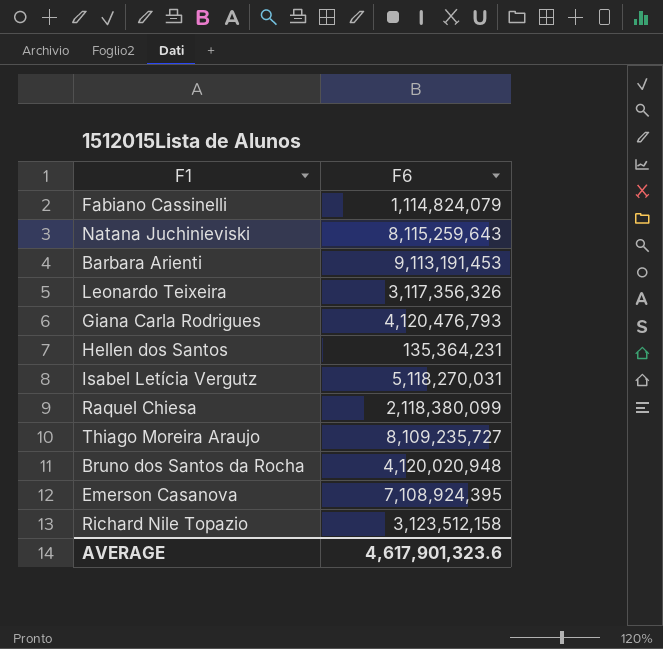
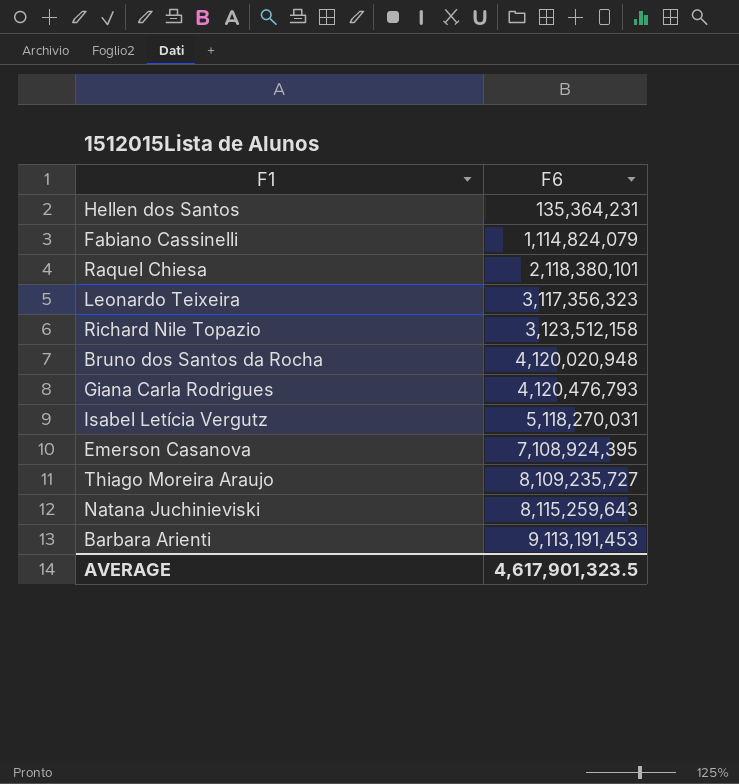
row order: none -> F6 ascending
Raquel Chiesa | F6: 2,118,380,099 -> 2,118,380,101
Leonardo Teixeira | F6: 3,117,356,326 -> 3,117,356,323
AVERAGE | F6: 4,617,901,323.6 -> 4,617,901,323.5

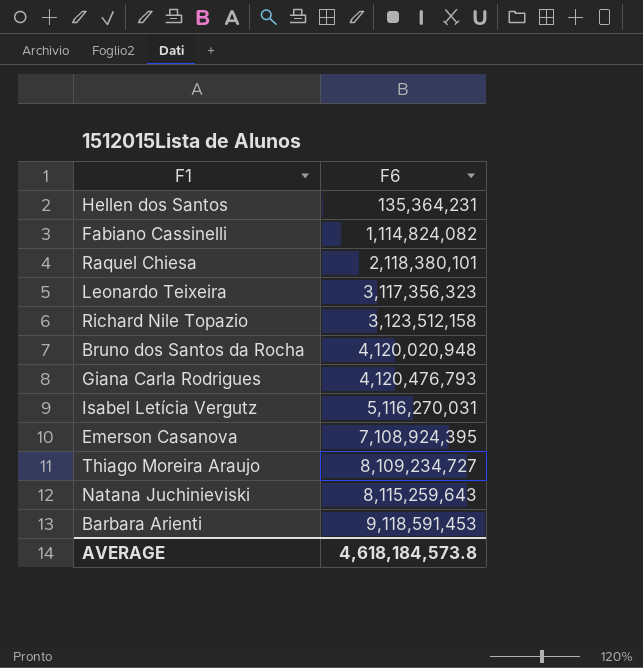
Fabiano Cassinelli | F6: 1,114,824,079 -> 1,114,824,082
Isabel Letícia Vergutz | F6: 5,118,270,031 -> 5,116,270,031
Thiago Moreira Araujo | F6: 8,109,235,727 -> 8,109,234,727
Barbara Arienti | F6: 9,113,191,453 -> 9,118,591,453
AVERAGE | F6: 4,617,901,323.5 -> 4,618,184,573.8

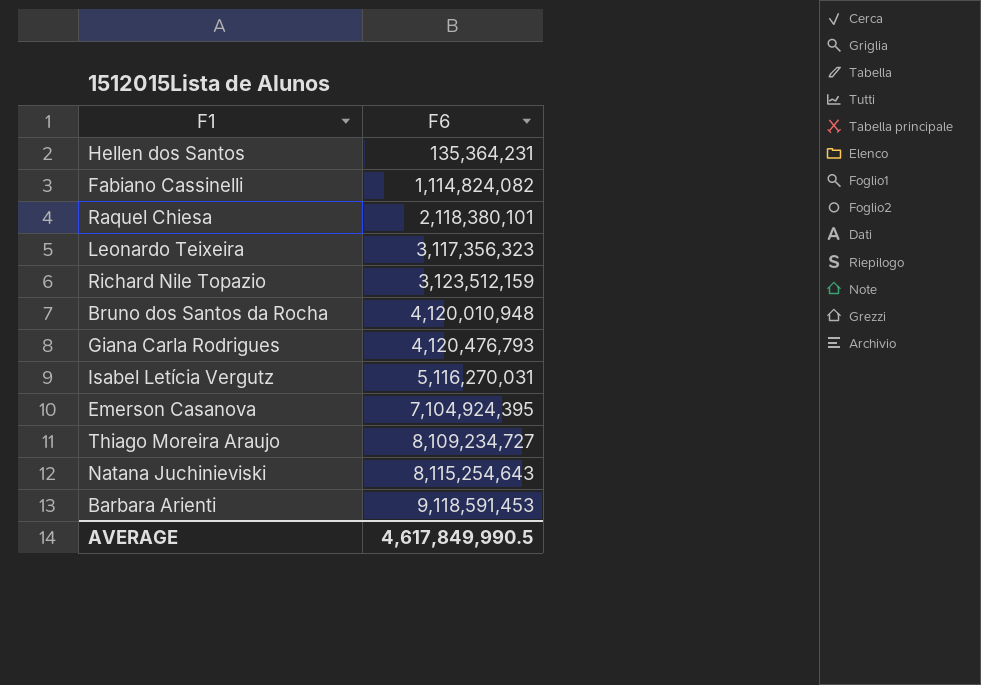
Richard Nile Topazio | F6: 3,123,512,158 -> 3,123,512,159
Bruno dos Santos da Rocha | F6: 4,120,020,948 -> 4,120,010,948
Emerson Casanova | F6: 7,108,924,395 -> 7,104,924,395
Natana Juchinieviski | F6: 8,115,259,643 -> 8,115,254,643
AVERAGE | F6: 4,618,184,573.8 -> 4,617,849,990.5

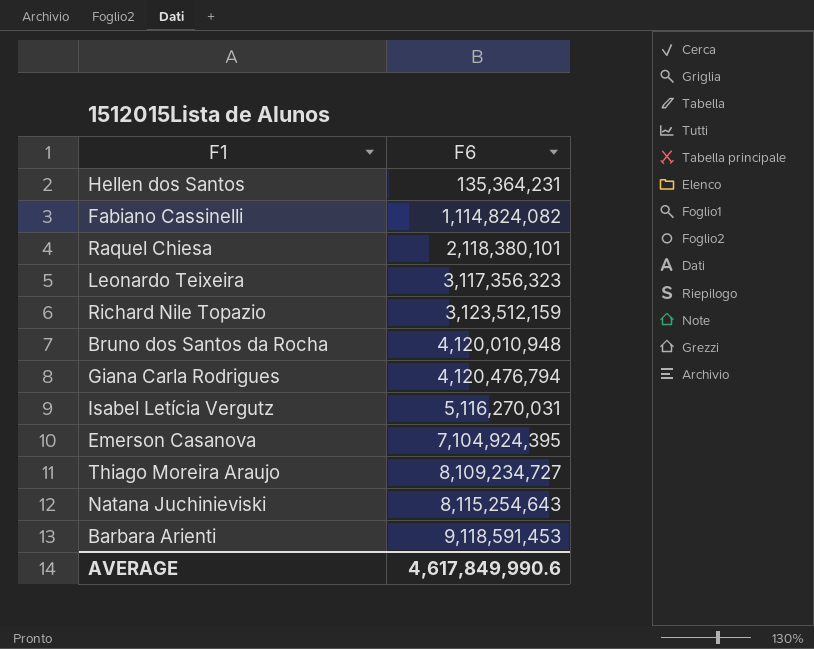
Giana Carla Rodrigues | F6: 4,120,476,793 -> 4,120,476,794
AVERAGE | F6: 4,617,849,990.5 -> 4,617,849,990.6

